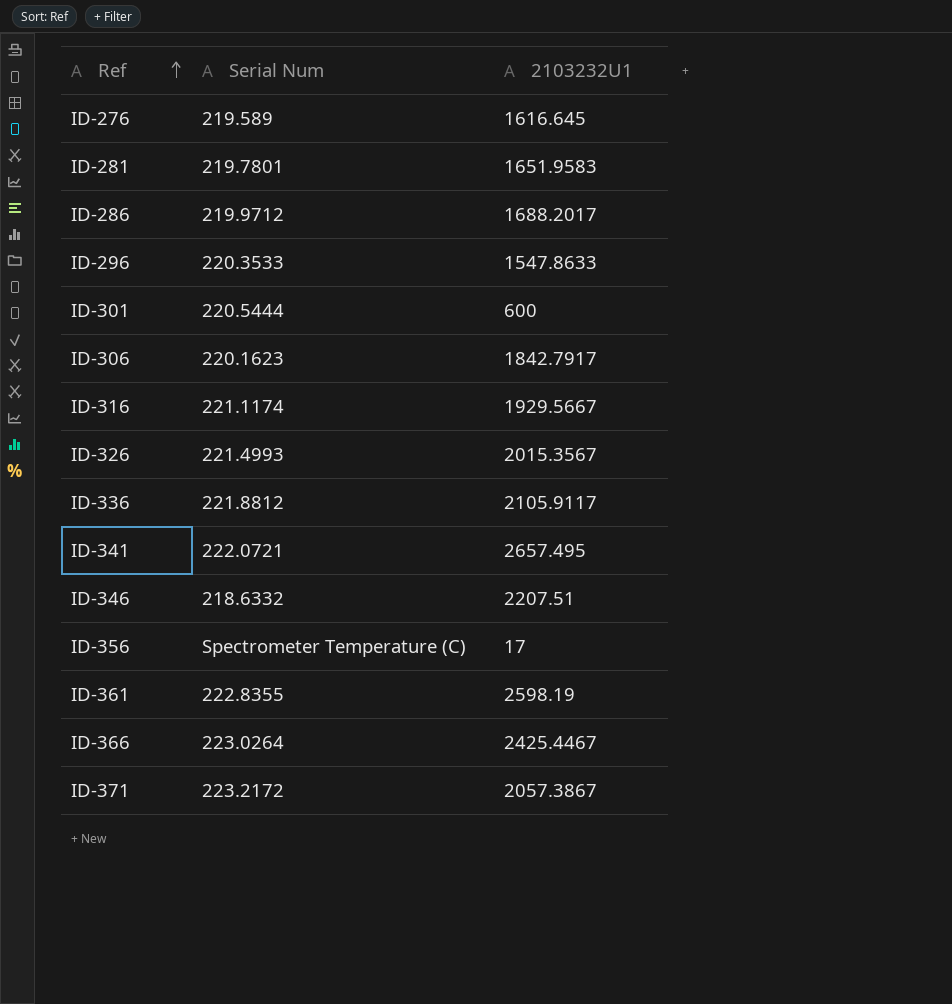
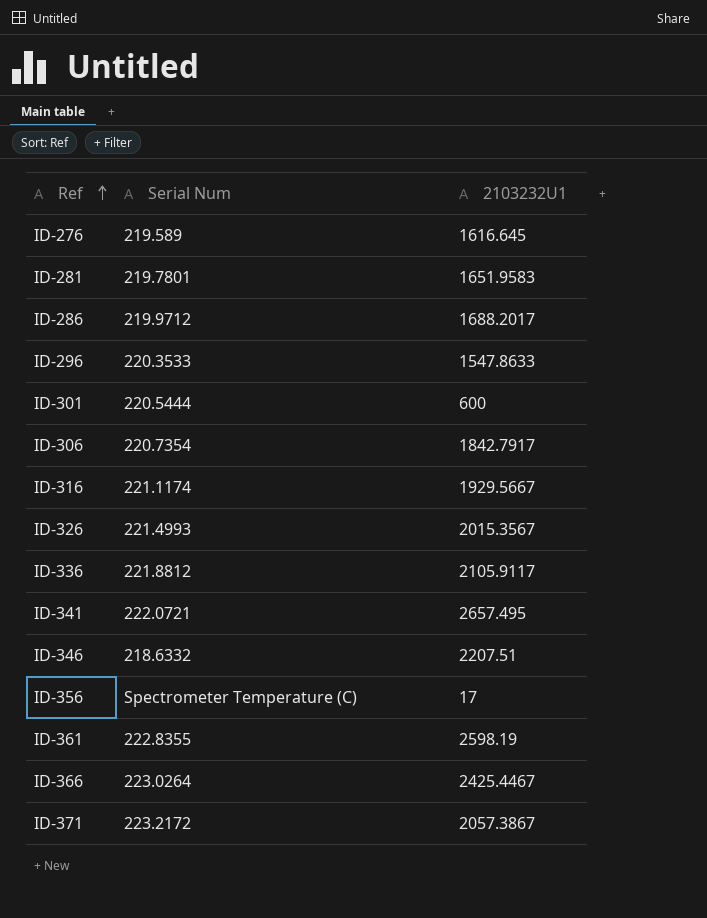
ID-306 | Serial Num: 220.1623 -> 220.7354

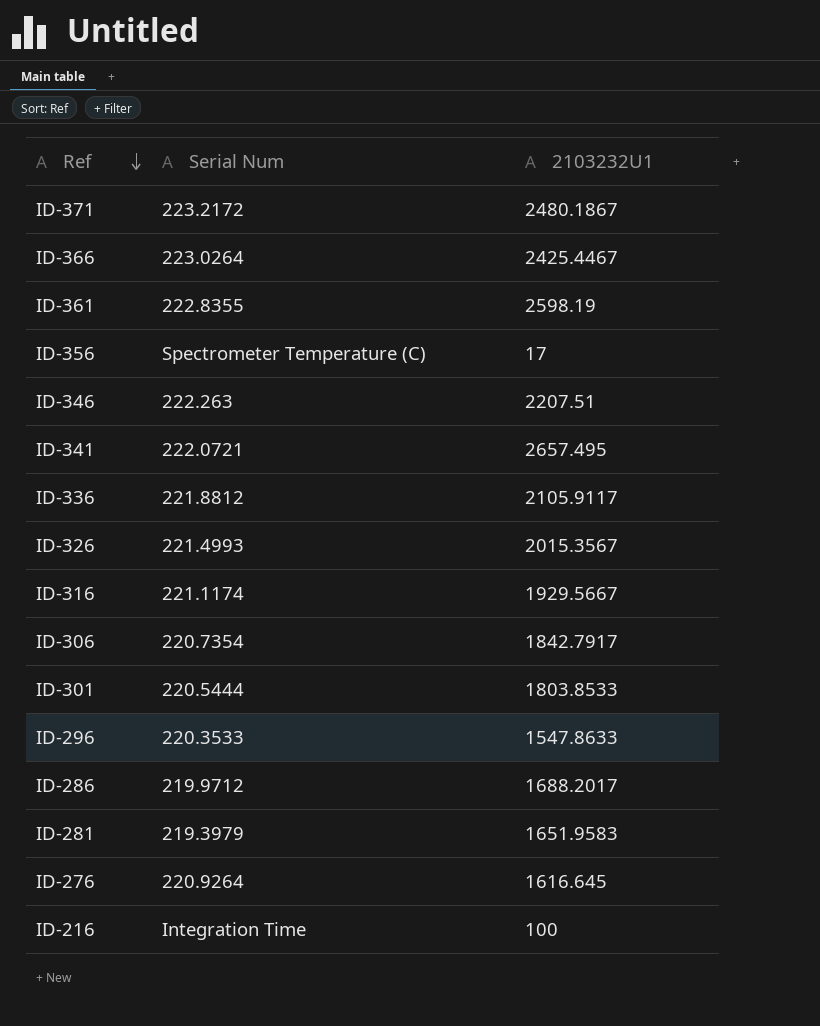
row order: Ref ascending -> Ref descending
ID-371 | 2103232U1: 2057.3867 -> 2480.1867
ID-346 | Serial Num: 218.6332 -> 222.263
ID-301 | 2103232U1: 600 -> 1803.8533
ID-281 | Serial Num: 219.7801 -> 219.3979
ID-276 | Serial Num: 219.589 -> 220.9264
row ID-216: none -> Integration Time | 100

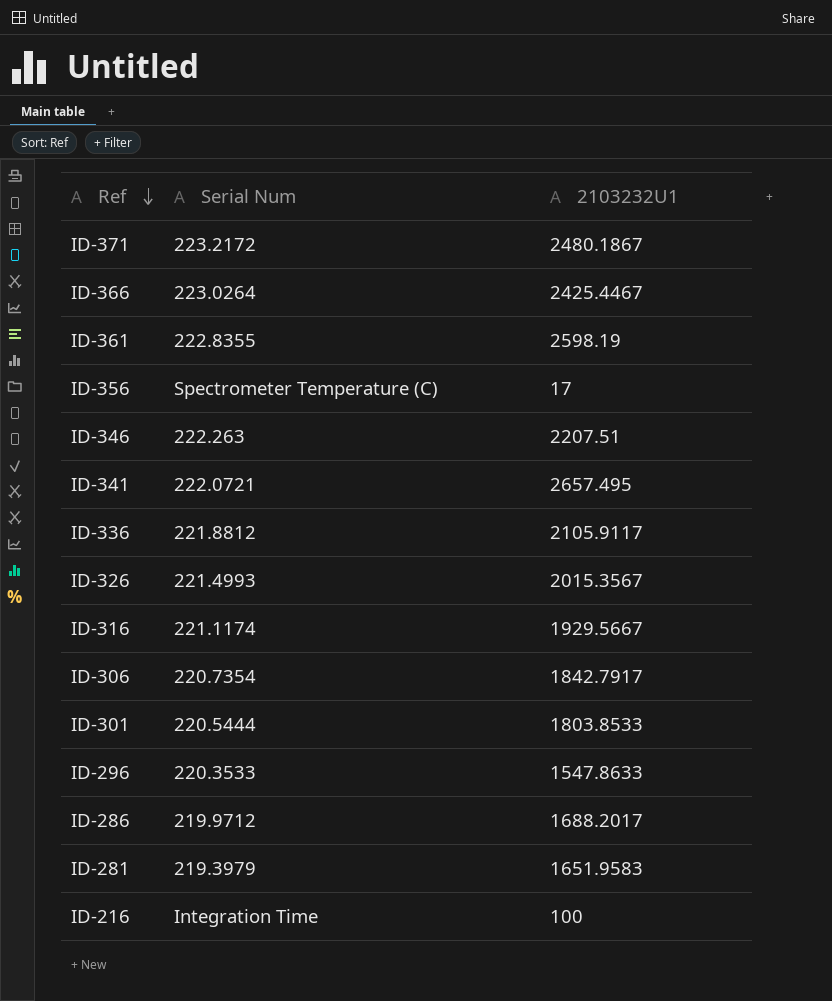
row ID-276: 220.9264 | 1616.645 -> none

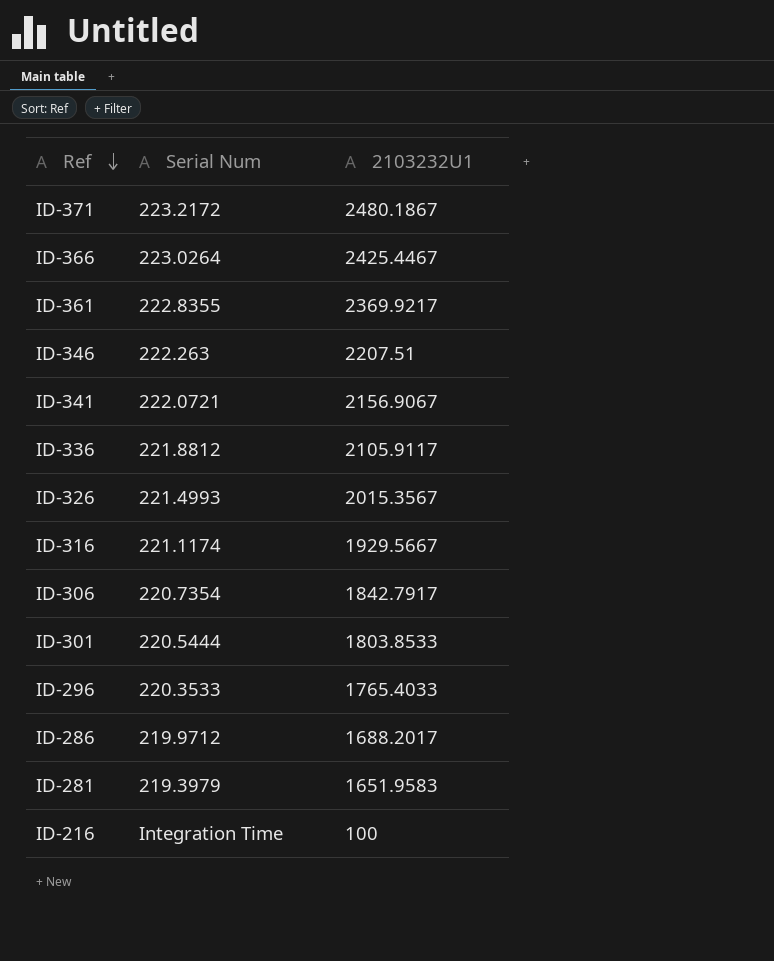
row ID-356: Spectrometer Temperature (C) | 17 -> none
ID-361 | 2103232U1: 2598.19 -> 2369.9217
ID-341 | 2103232U1: 2657.495 -> 2156.9067
ID-296 | 2103232U1: 1547.8633 -> 1765.4033

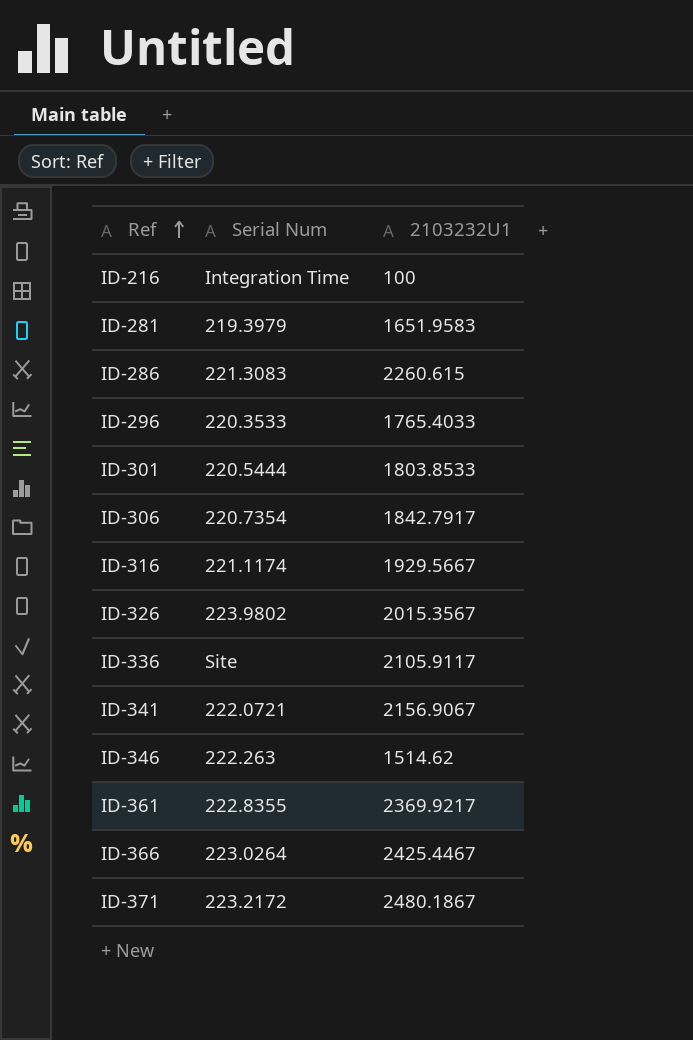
row order: Ref descending -> Ref ascending
ID-286 | Serial Num: 219.9712 -> 221.3083
ID-286 | 2103232U1: 1688.2017 -> 2260.615
ID-326 | Serial Num: 221.4993 -> 223.9802
ID-336 | Serial Num: 221.8812 -> Site
ID-346 | 2103232U1: 2207.51 -> 1514.62

